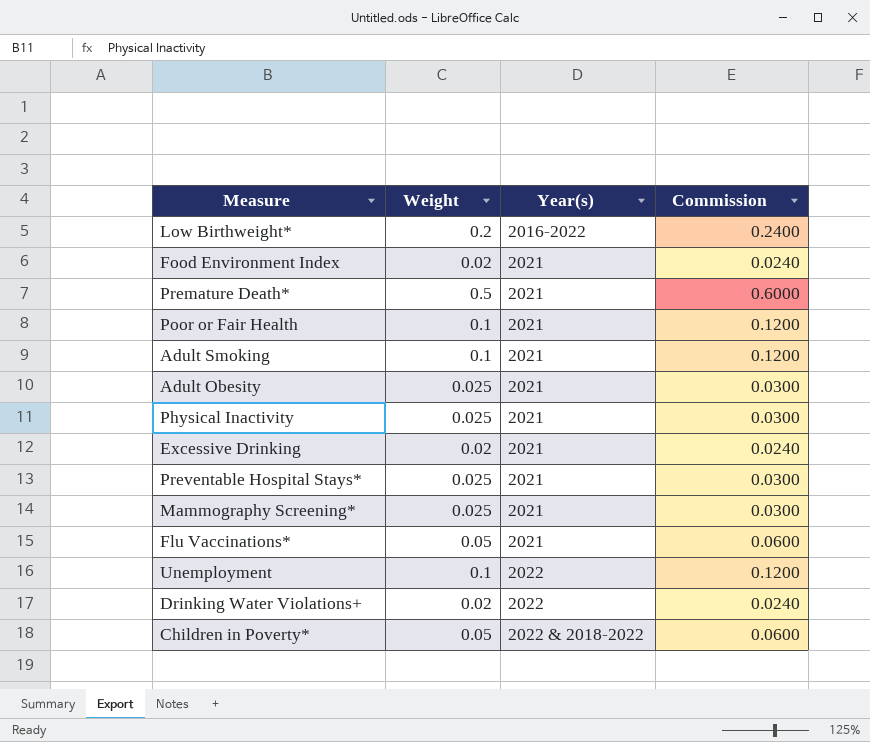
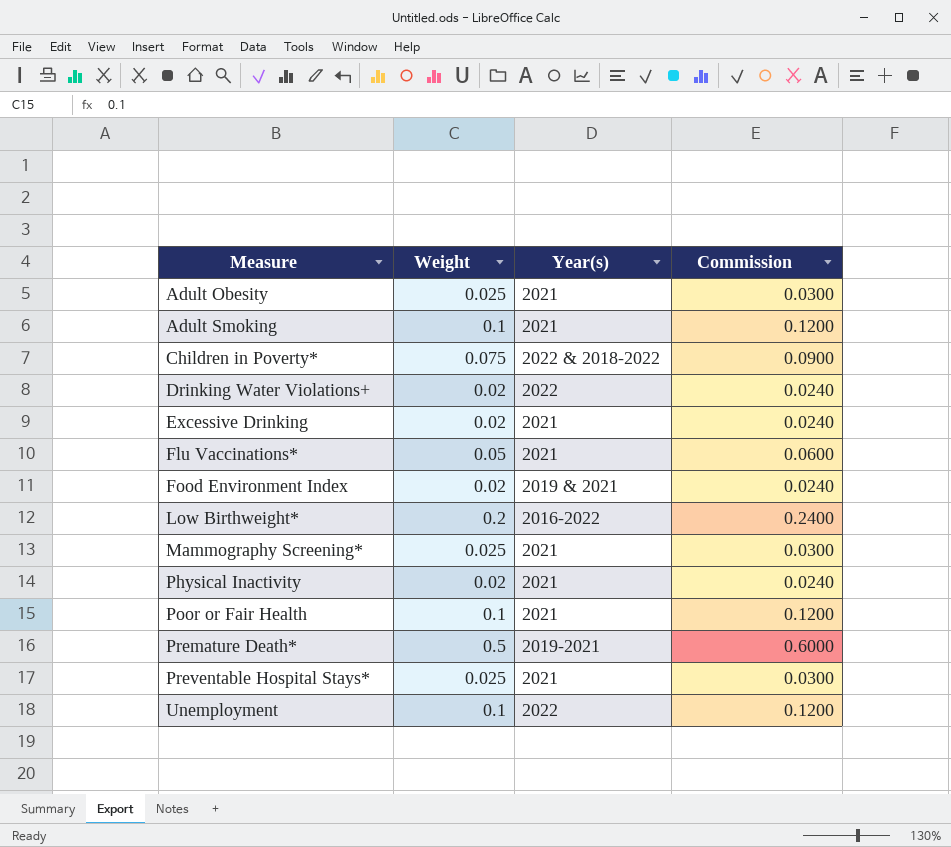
row order: Year(s) ascending -> Measure ascending
Children in Poverty* | Weight: 0.05 -> 0.075
Children in Poverty* | Commission: 0.0600 -> 0.0900
Food Environment Index | Year(s): 2021 -> 2019 & 2021
Physical Inactivity | Weight: 0.025 -> 0.02
Physical Inactivity | Commission: 0.0300 -> 0.0240
Premature Death* | Year(s): 2021 -> 2019-2021

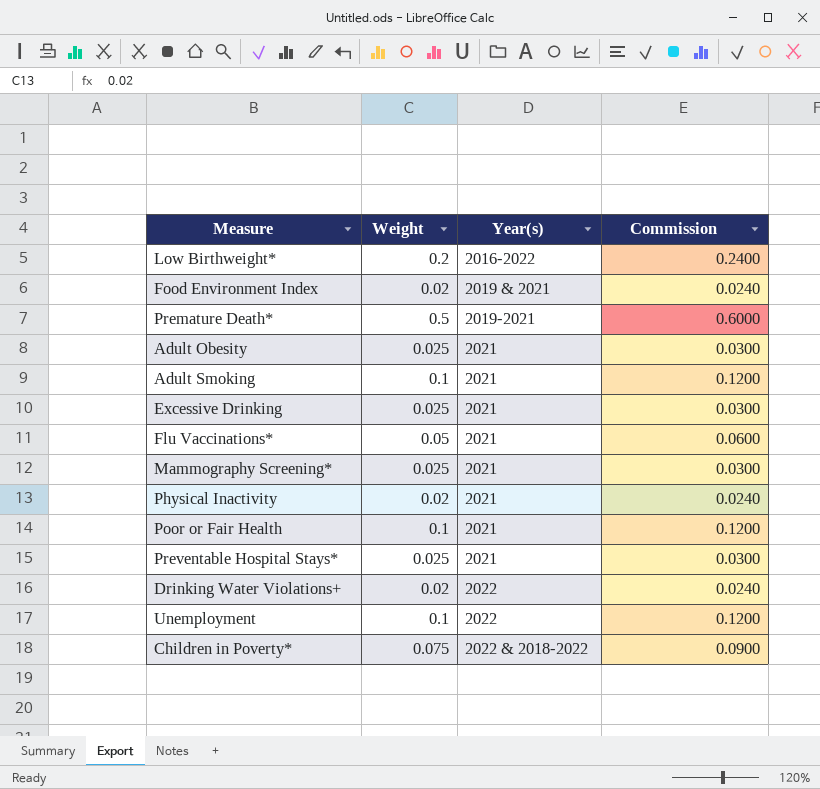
row order: Measure ascending -> Year(s) ascending
Excessive Drinking | Weight: 0.02 -> 0.025
Excessive Drinking | Commission: 0.0240 -> 0.0300

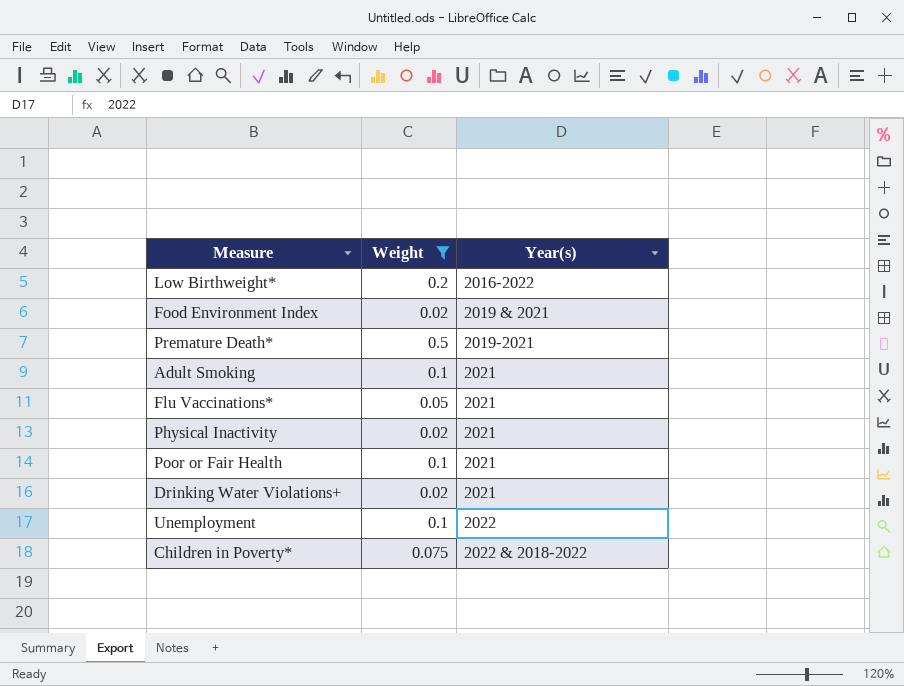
filter: none -> Weight != 0.025
column Commission | formula: [Weight] * 1.2 -> none
Drinking Water Violations+ | Year(s): 2022 -> 2021

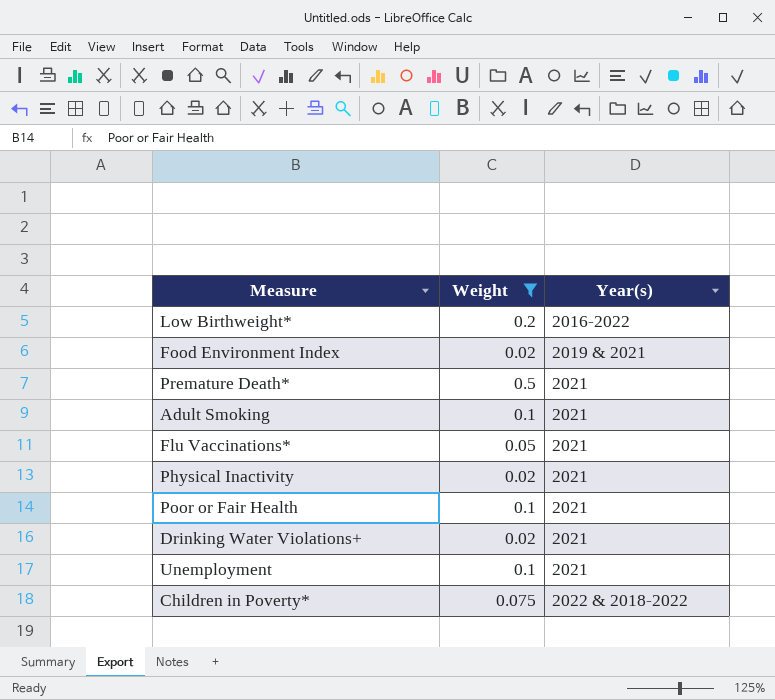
Premature Death* | Year(s): 2019-2021 -> 2021
Unemployment | Year(s): 2022 -> 2021

